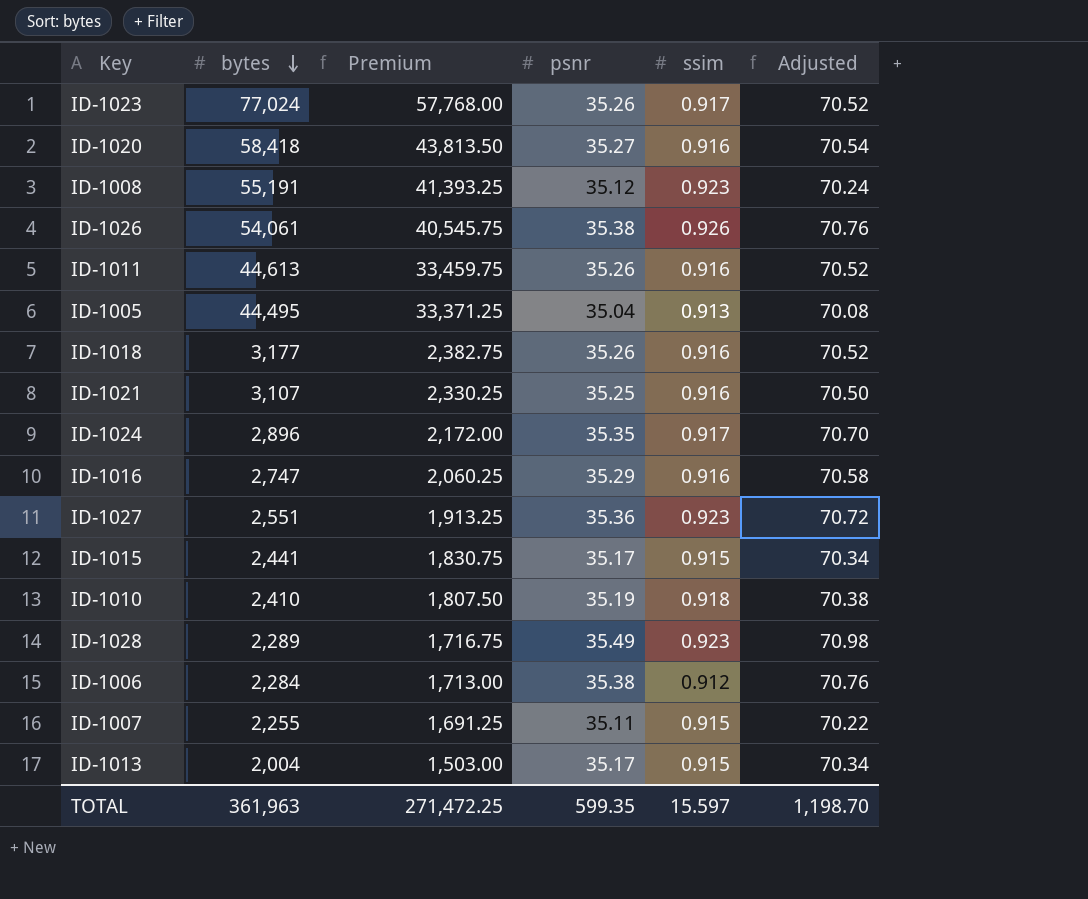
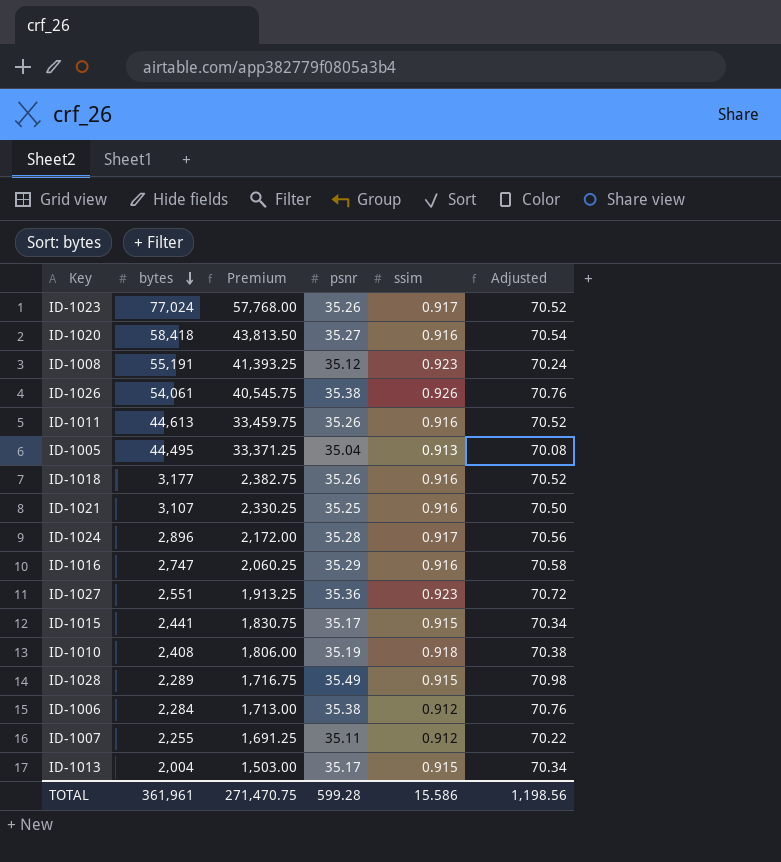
ID-1024 | psnr: 35.35 -> 35.28
ID-1024 | Adjusted: 70.70 -> 70.56
ID-1010 | bytes: 2,410 -> 2,408
ID-1010 | Premium: 1,807.50 -> 1,806.00
ID-1028 | ssim: 0.923 -> 0.915
ID-1007 | ssim: 0.915 -> 0.912
TOTAL | bytes: 361,963 -> 361,961
TOTAL | Premium: 271,472.25 -> 271,470.75
TOTAL | psnr: 599.35 -> 599.28
TOTAL | ssim: 15.597 -> 15.586
TOTAL | Adjusted: 1,198.70 -> 1,198.56

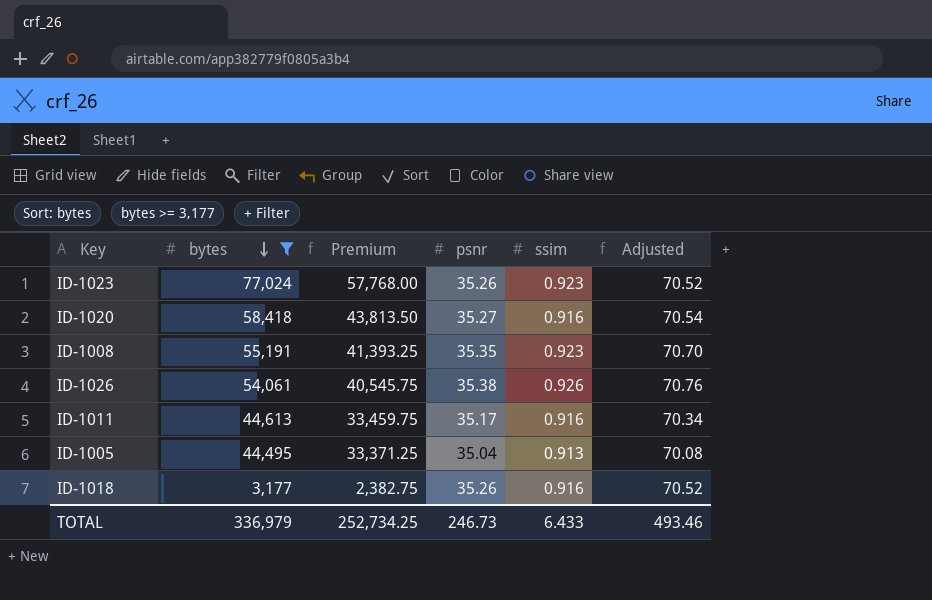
filter: none -> bytes >= 3,177
ID-1023 | ssim: 0.917 -> 0.923
ID-1008 | psnr: 35.12 -> 35.35
ID-1008 | Adjusted: 70.24 -> 70.70
ID-1011 | psnr: 35.26 -> 35.17
ID-1011 | Adjusted: 70.52 -> 70.34
TOTAL | bytes: 361,961 -> 336,979
TOTAL | Premium: 271,470.75 -> 252,734.25
TOTAL | psnr: 599.28 -> 246.73
TOTAL | ssim: 15.586 -> 6.433
TOTAL | Adjusted: 1,198.56 -> 493.46

